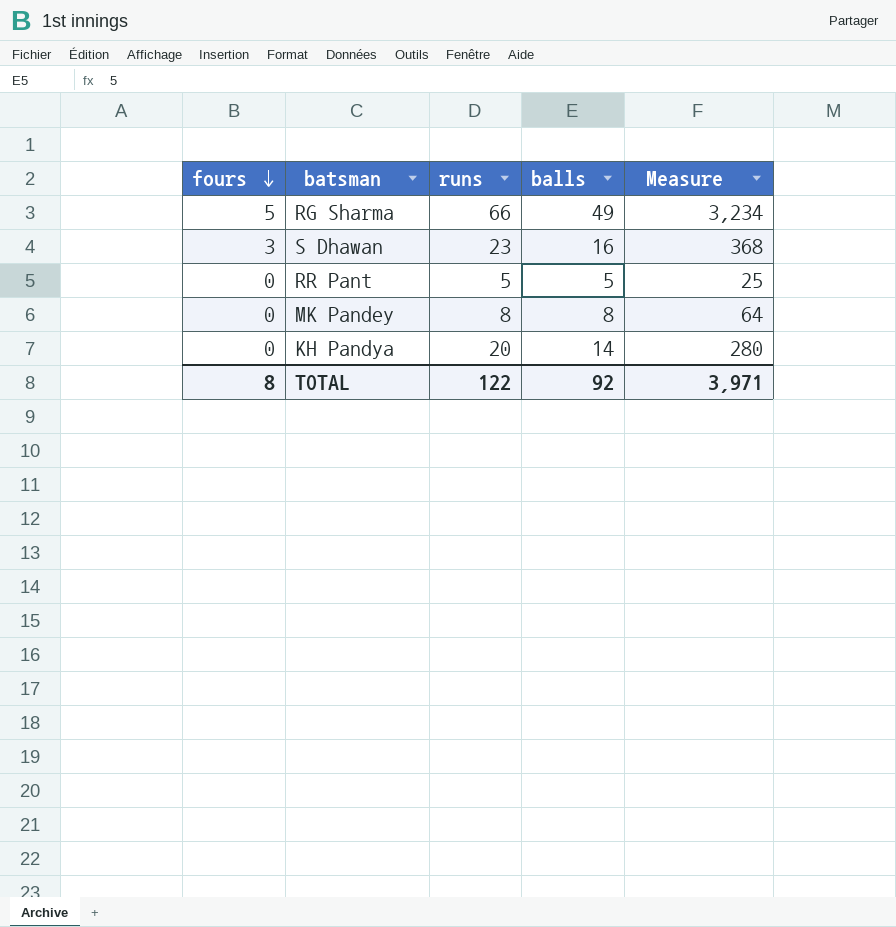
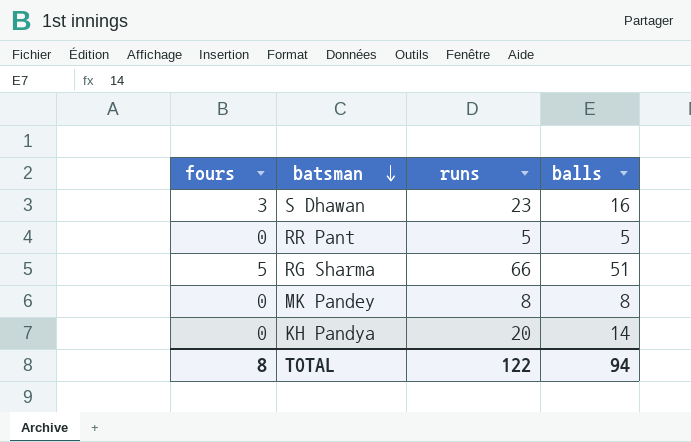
row order: fours descending -> batsman descending
column Measure | formula: [runs] * [balls] -> none
RG Sharma | balls: 49 -> 51
TOTAL | balls: 92 -> 94

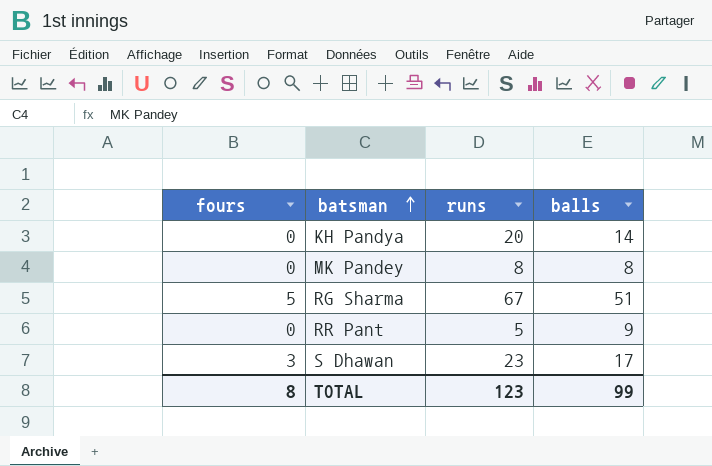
row order: batsman descending -> batsman ascending
RG Sharma | runs: 66 -> 67
RR Pant | balls: 5 -> 9
S Dhawan | balls: 16 -> 17
TOTAL | runs: 122 -> 123
TOTAL | balls: 94 -> 99

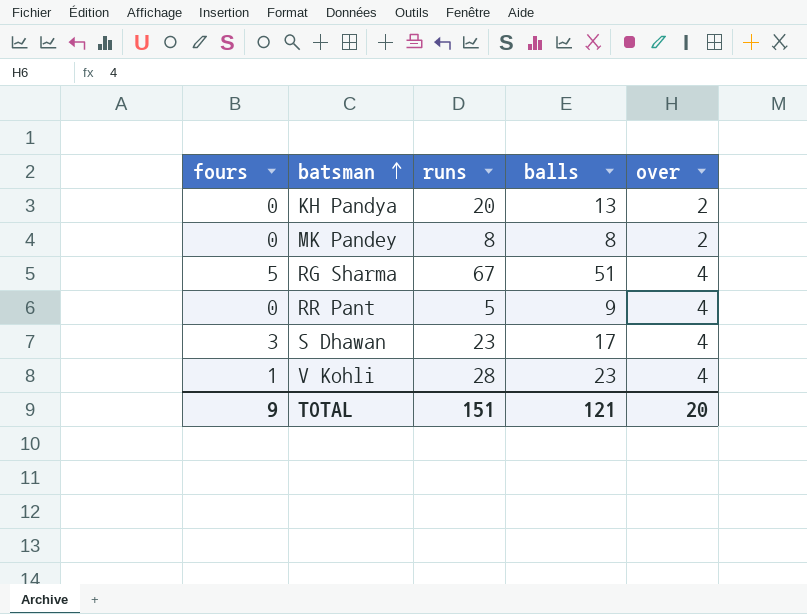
column over | position: none -> 5
KH Pandya | balls: 14 -> 13
row V Kohli: none -> 1 | 28 | 23 | 4
TOTAL | fours: 8 -> 9
TOTAL | runs: 123 -> 151
TOTAL | balls: 99 -> 121

